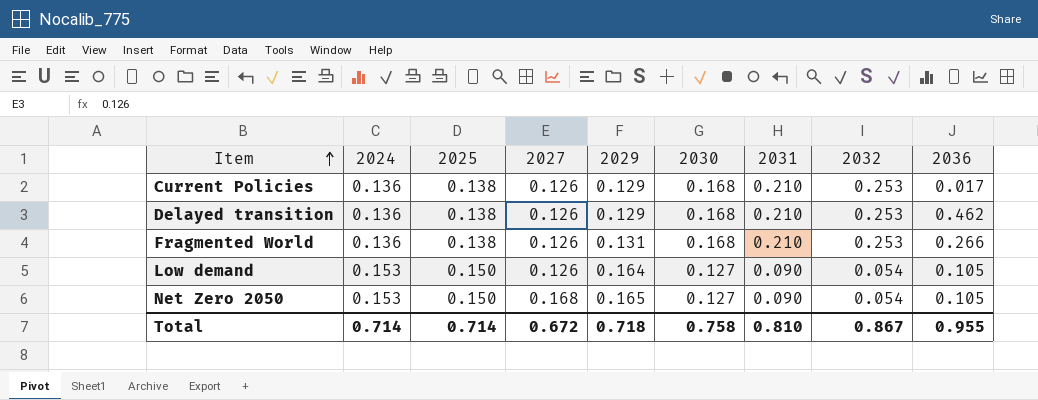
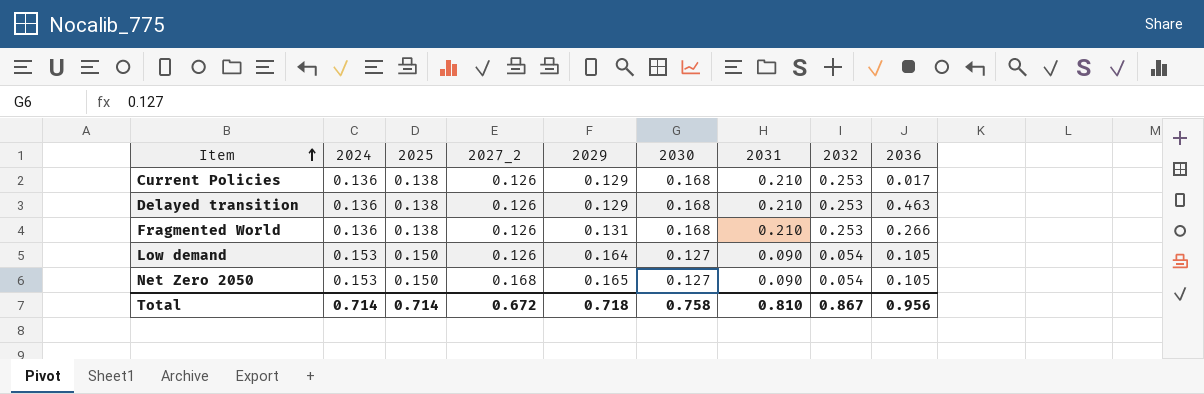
column name: 2027 -> 2027_2
Delayed transition | 2036: 0.462 -> 0.463
Total | 2036: 0.955 -> 0.956

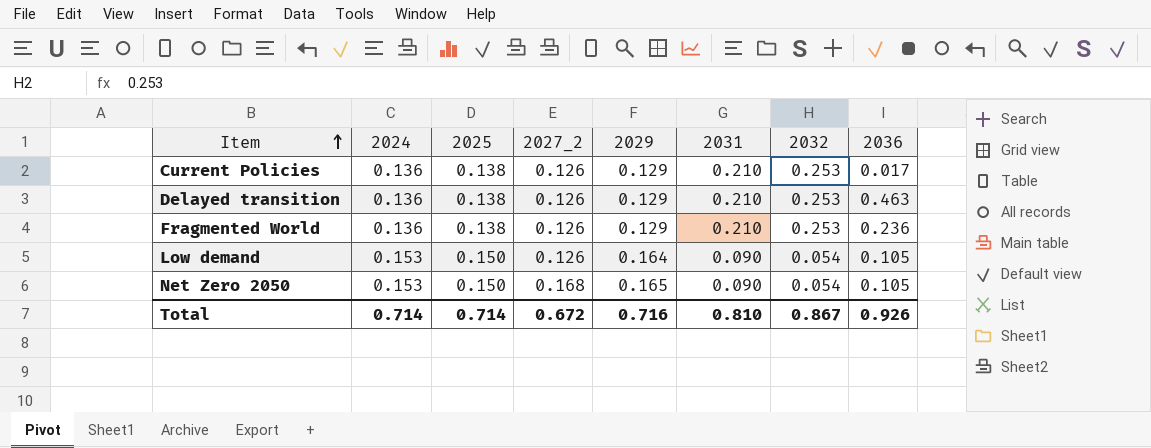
column 2030 | position: 6 -> none
Fragmented World | 2029: 0.131 -> 0.129
Fragmented World | 2036: 0.266 -> 0.236
Total | 2029: 0.718 -> 0.716
Total | 2036: 0.956 -> 0.926

